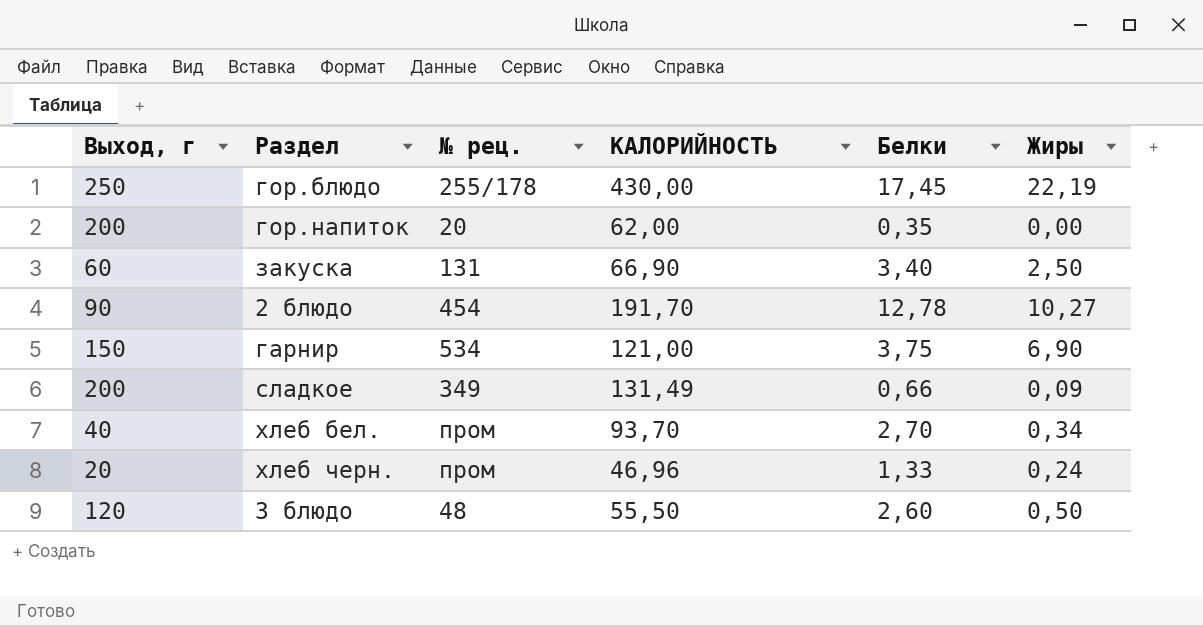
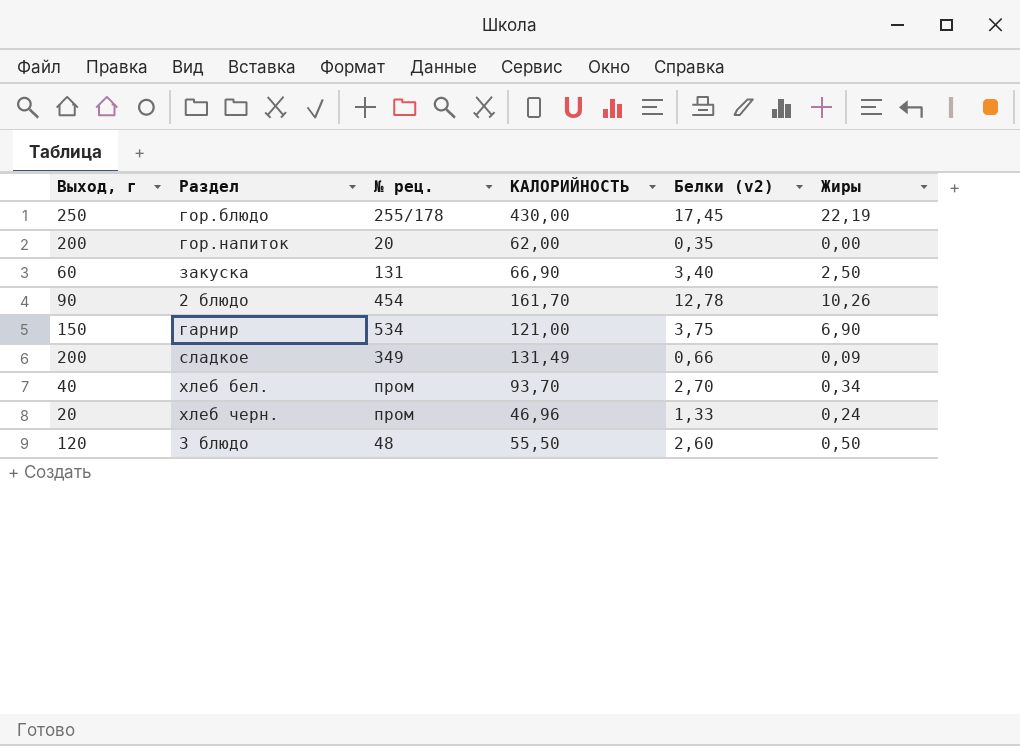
column name: Белки -> Белки (v2)
2 блюдо | КАЛОРИЙНОСТЬ: 191,70 -> 161,70
2 блюдо | Жиры: 10,27 -> 10,26

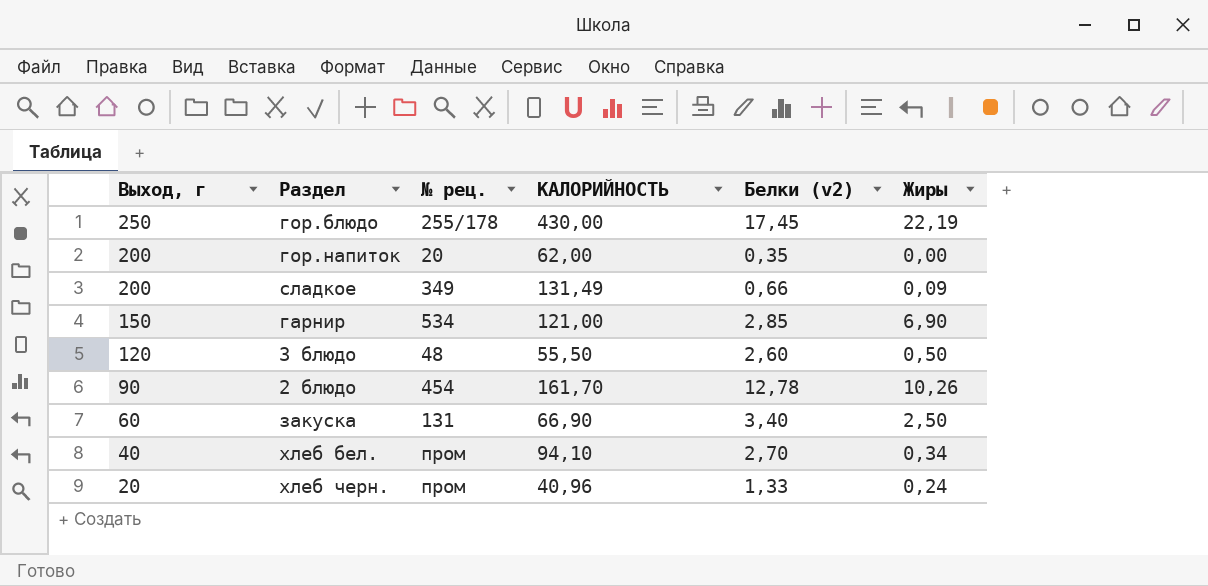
row order: none -> Выход, г descending
гарнир | Белки (v2): 3,75 -> 2,85
хлеб бел. | КАЛОРИЙНОСТЬ: 93,70 -> 94,10
хлеб черн. | КАЛОРИЙНОСТЬ: 46,96 -> 40,96

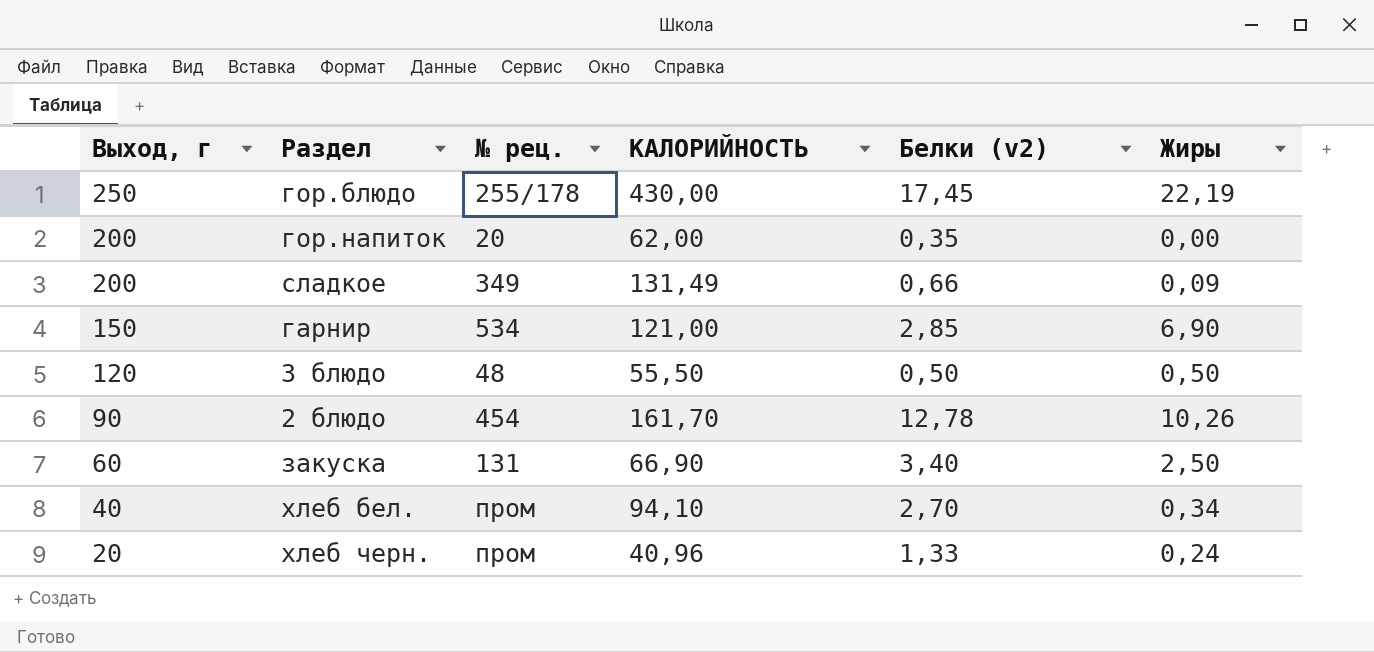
3 блюдо | Белки (v2): 2,60 -> 0,50

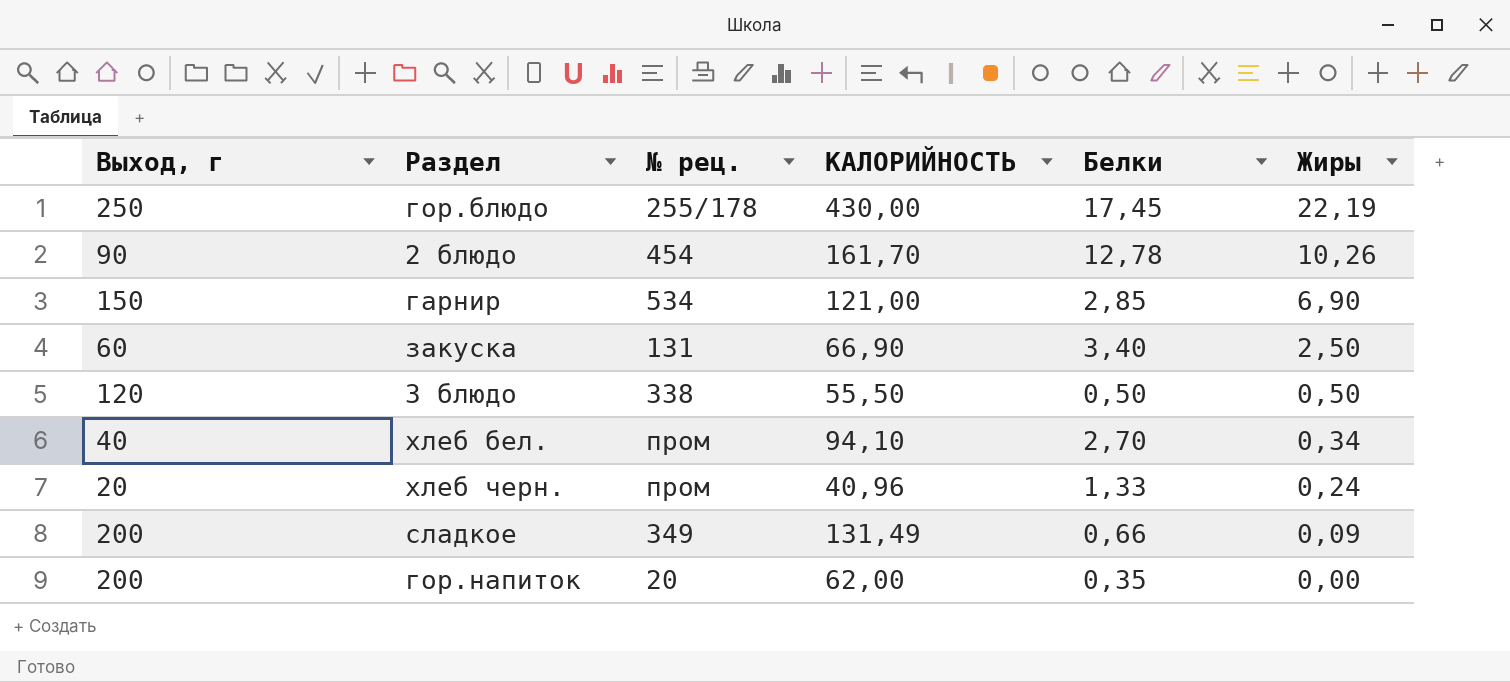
row order: Выход, г descending -> Жиры descending
column name: Белки (v2) -> Белки
3 блюдо | № рец.: 48 -> 338

